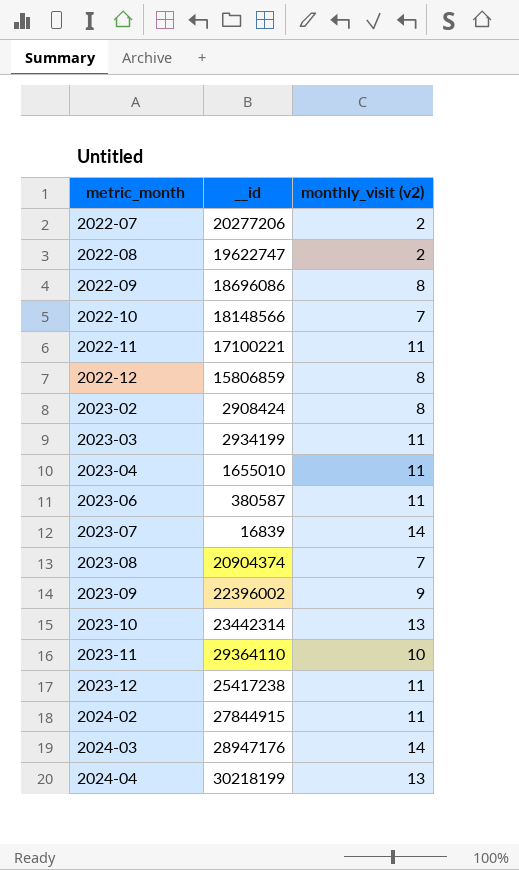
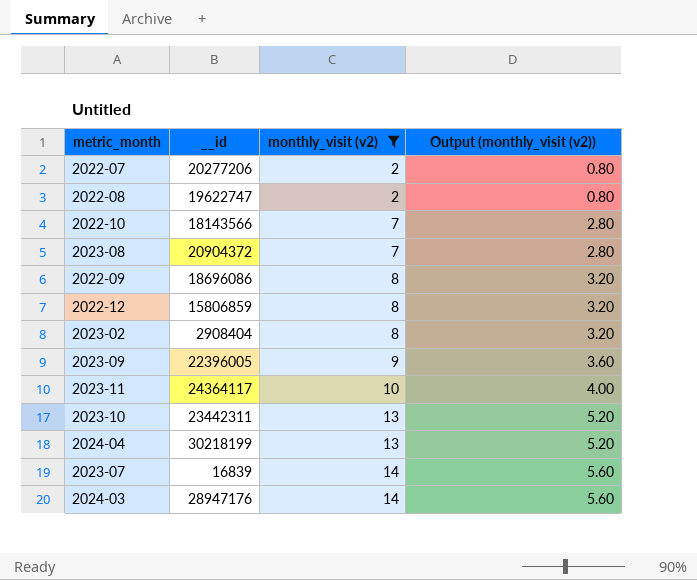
filter: none -> monthly_visit (v2) != 11
row order: metric_month ascending -> monthly_visit (v2) ascending
column Output (monthly_visit (v2)) | formula: none -> [monthly_visit (v2)] * 0.4
2022-10 | __id: 18148566 -> 18143566
2023-08 | __id: 20904374 -> 20904372
2023-02 | __id: 2908424 -> 2908404
2023-09 | __id: 22396002 -> 22396005
2023-11 | __id: 29364110 -> 24364117
2023-10 | __id: 23442314 -> 23442311

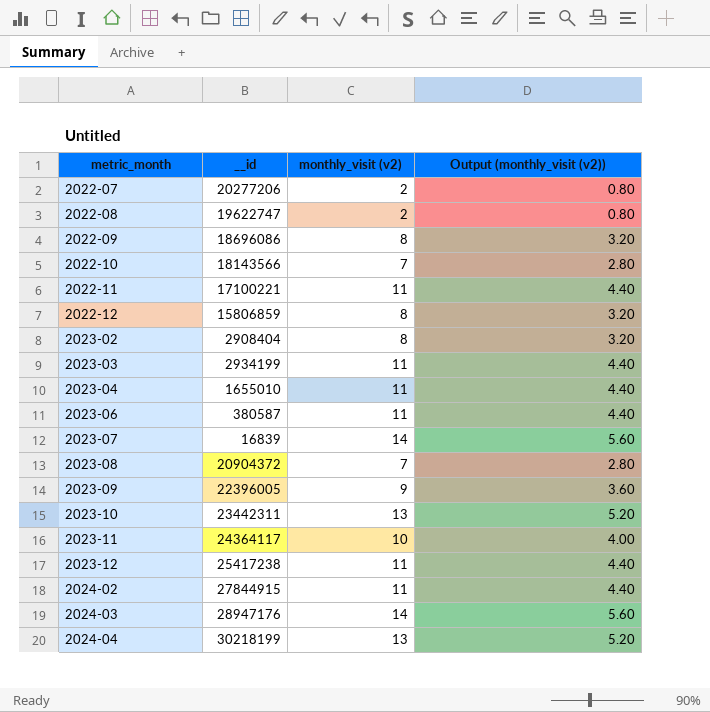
filter: monthly_visit (v2) != 11 -> none
row order: monthly_visit (v2) ascending -> metric_month ascending

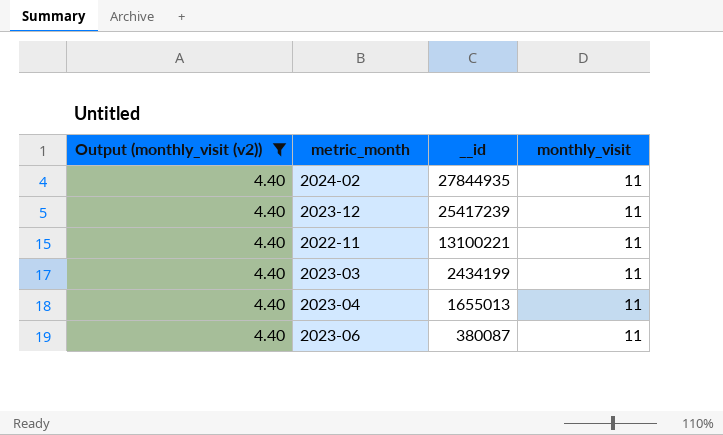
filter: none -> Output (monthly_visit (v2)) = 4.40
row order: metric_month ascending -> __id descending
column Output (monthly_visit (v2)) | position: 4 -> 1
column name: monthly_visit (v2) -> monthly_visit
2024-02 | __id: 27844915 -> 27844935
2023-12 | __id: 25417238 -> 25417239
2022-11 | __id: 17100221 -> 13100221
2023-03 | __id: 2934199 -> 2434199
2023-04 | __id: 1655010 -> 1655013
2023-06 | __id: 380587 -> 380087

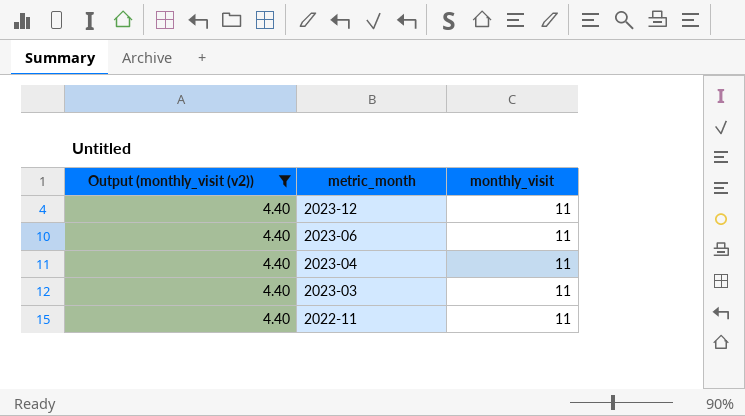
row order: __id descending -> metric_month descending
column __id | position: 3 -> none
row 2024-02: 4.40 | 27844935 | 11 -> none

